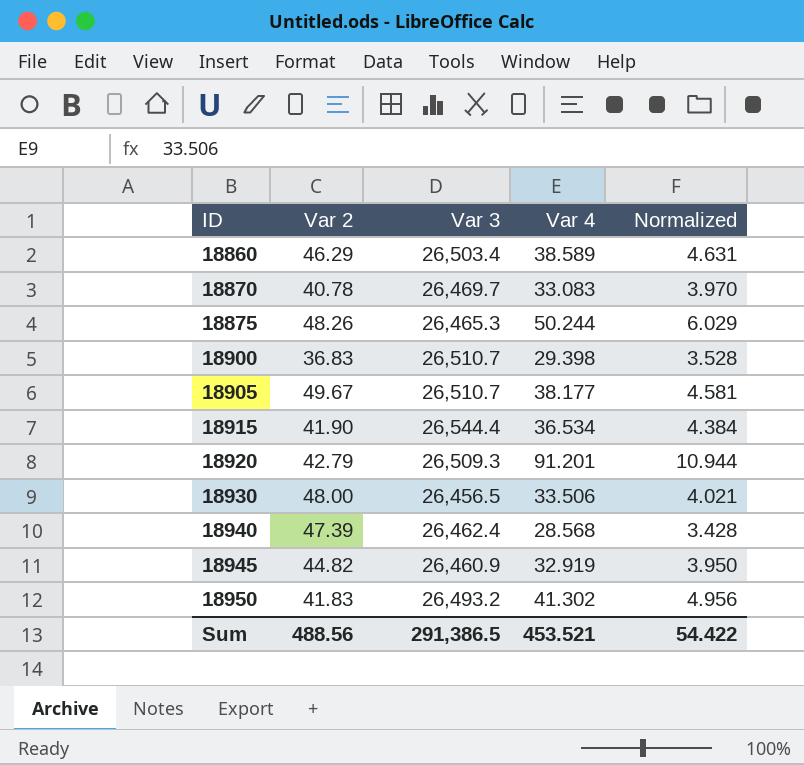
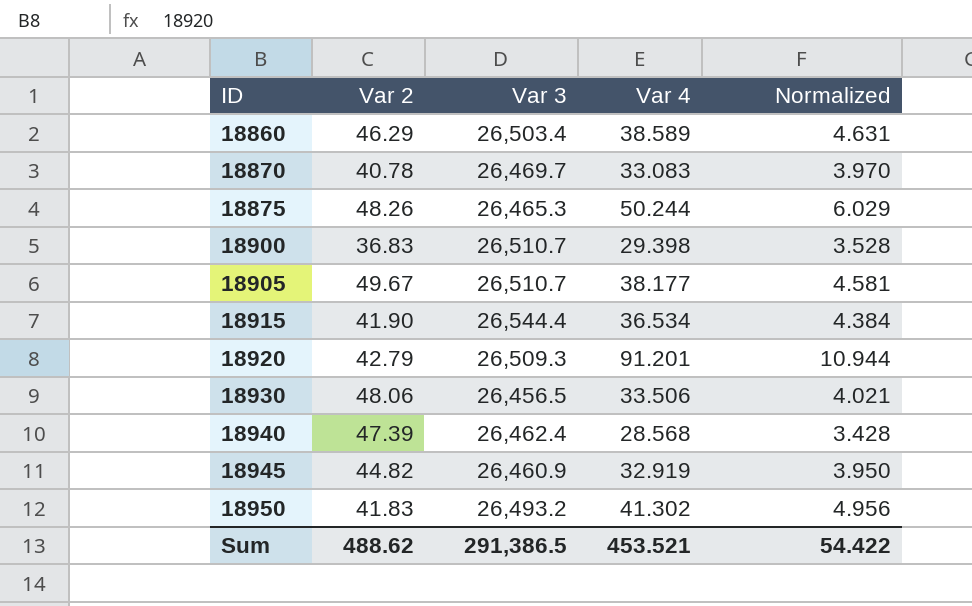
18930 | Var 2: 48.00 -> 48.06
Sum | Var 2: 488.56 -> 488.62

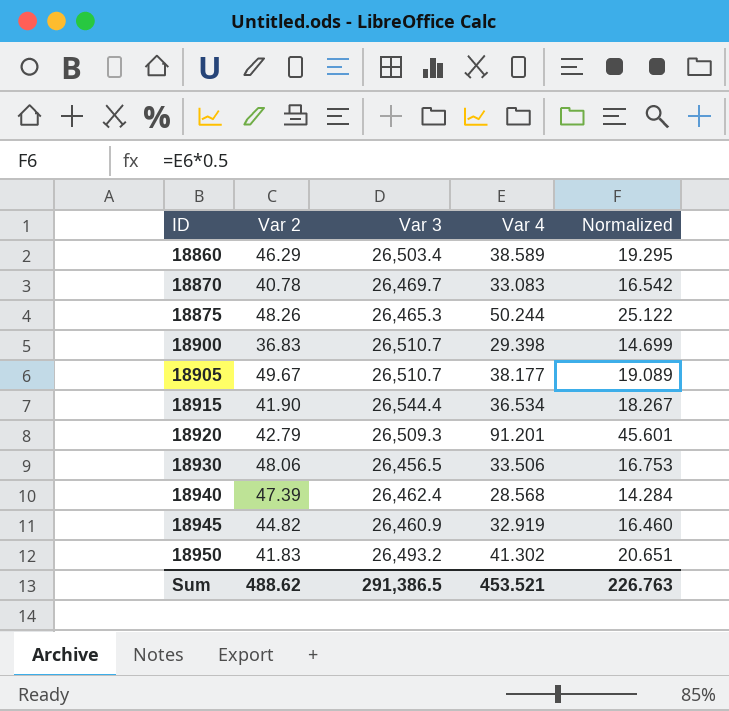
column Normalized | formula: [Var 4] * 0.12 -> [Var 4] * 0.5
Sum | Normalized: 54.422 -> 226.763

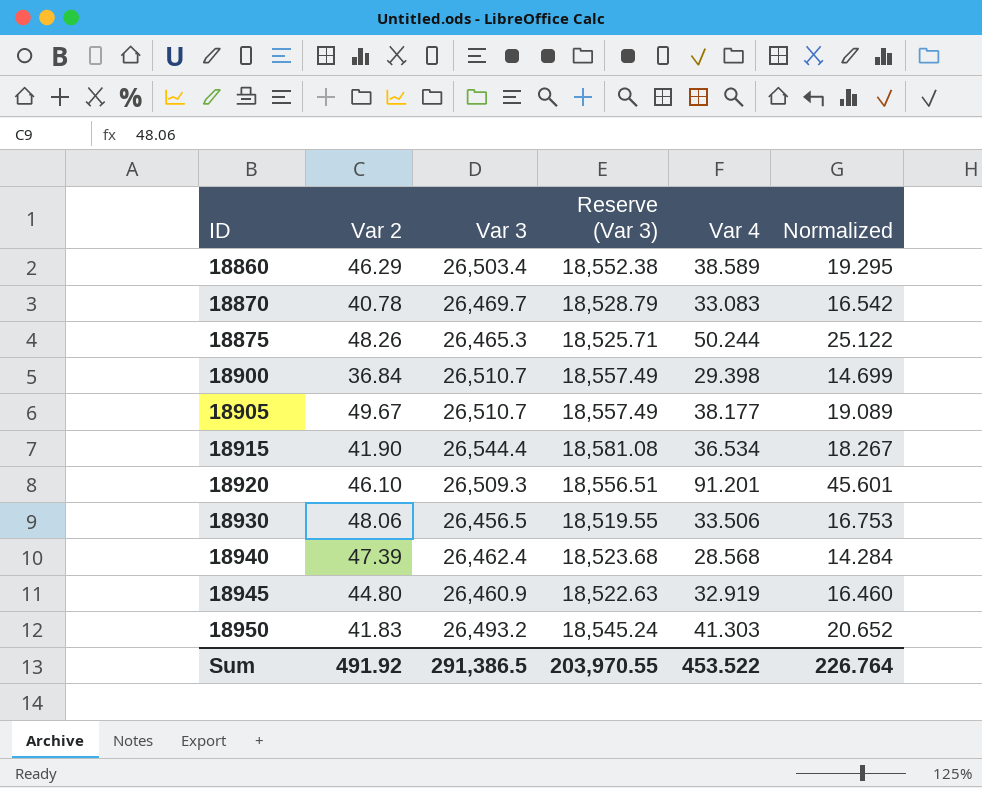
column Reserve (Var 3) | formula: none -> [Var 3] * 0.7
18900 | Var 2: 36.83 -> 36.84
18920 | Var 2: 42.79 -> 46.10
18945 | Var 2: 44.82 -> 44.80
18950 | Var 4: 41.302 -> 41.303
18950 | Normalized: 20.651 -> 20.652
Sum | Var 2: 488.62 -> 491.92
Sum | Var 4: 453.521 -> 453.522
Sum | Normalized: 226.763 -> 226.764

